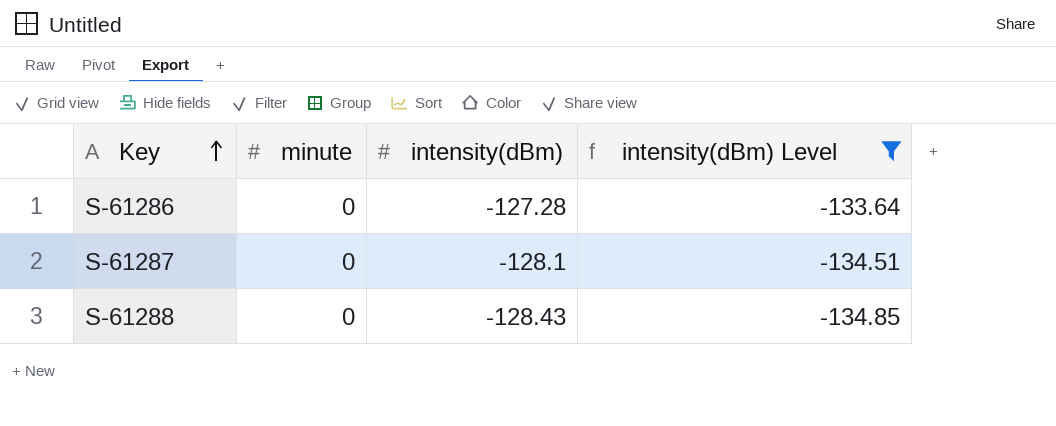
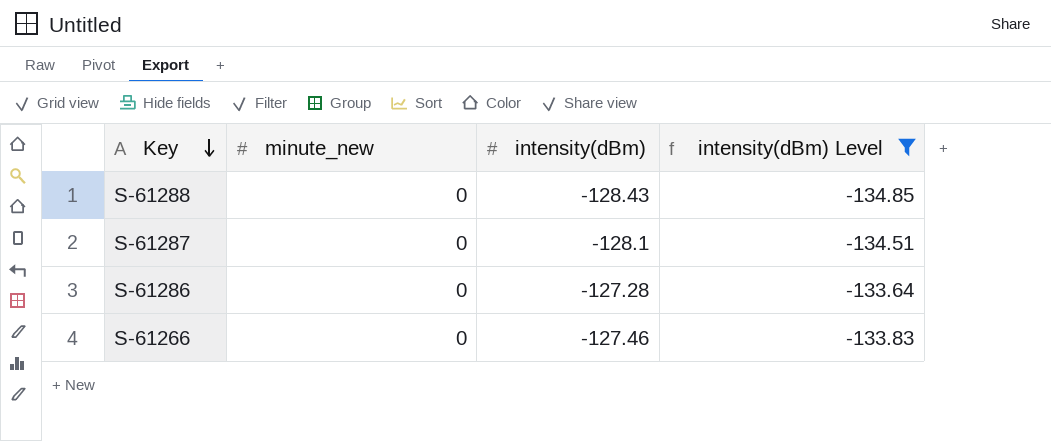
row order: Key ascending -> Key descending
column name: minute -> minute_new
row S-61266: none -> 0 | -127.46 | -133.83

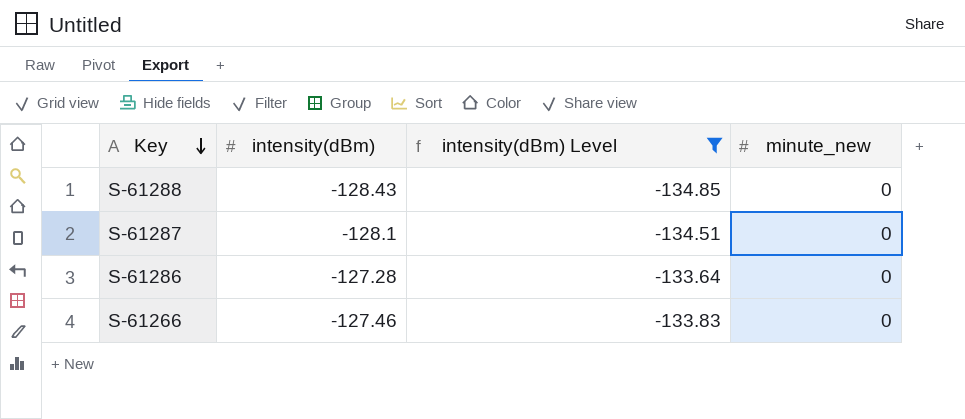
column minute_new | position: 2 -> 4

